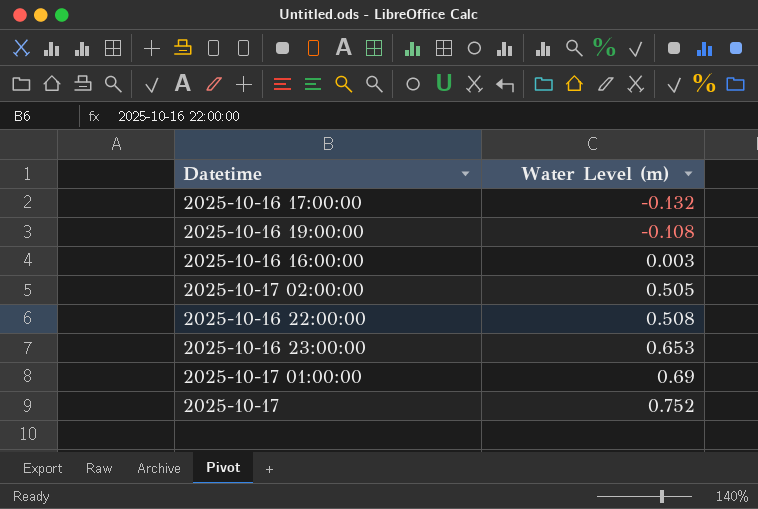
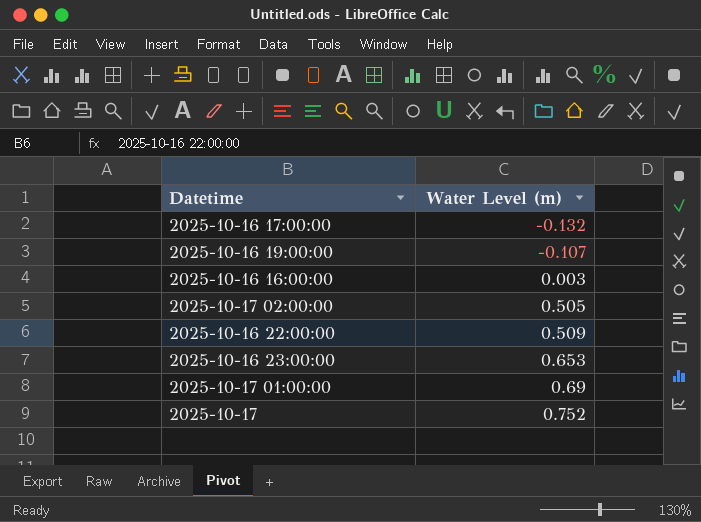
2025-10-16 19:00:00 | Water Level (m): -0.108 -> -0.107
2025-10-16 22:00:00 | Water Level (m): 0.508 -> 0.509

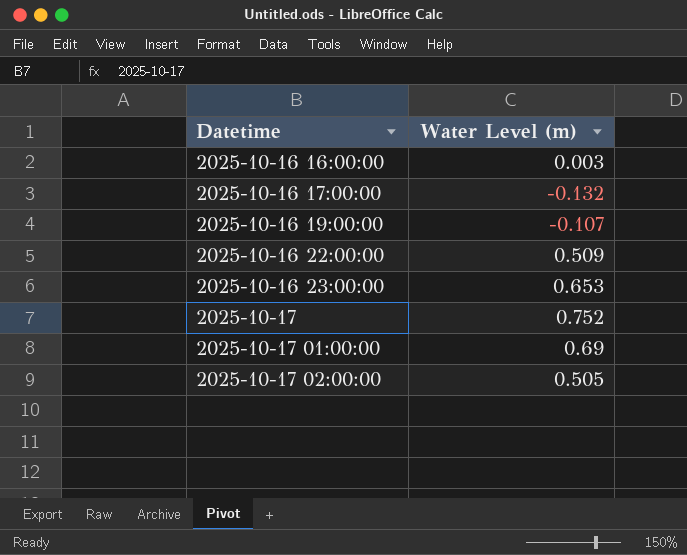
row order: Water Level (m) ascending -> Datetime ascending

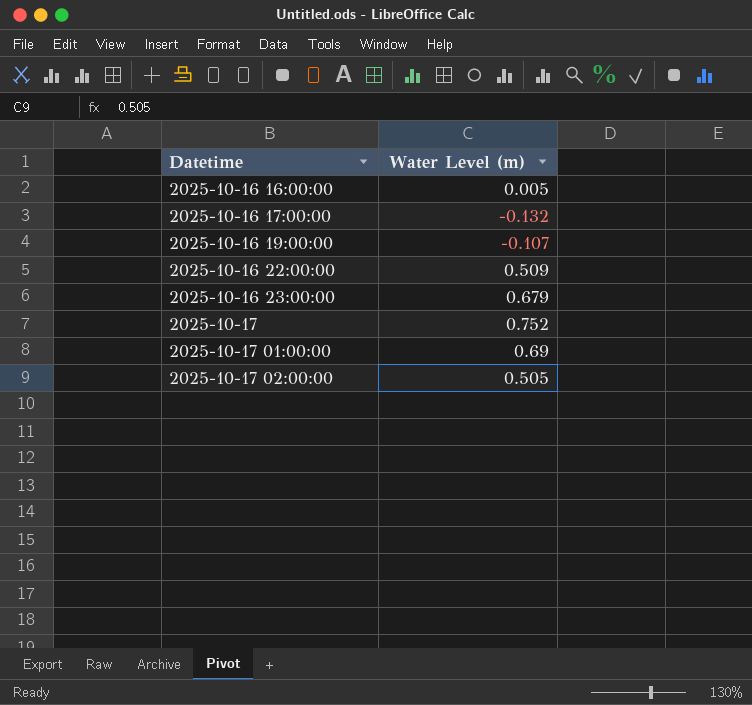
2025-10-16 16:00:00 | Water Level (m): 0.003 -> 0.005
2025-10-16 23:00:00 | Water Level (m): 0.653 -> 0.679

